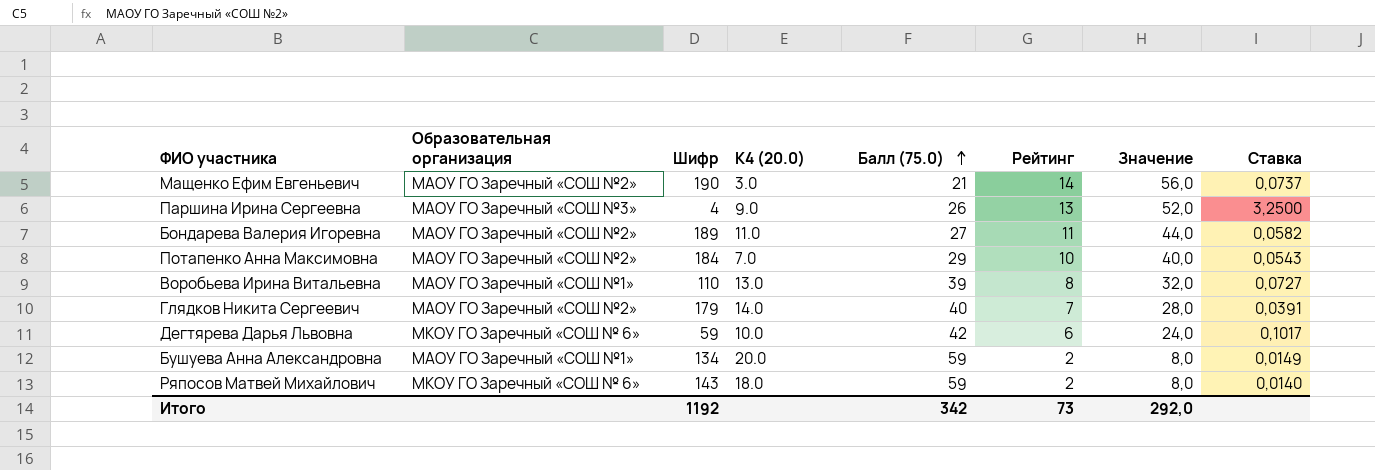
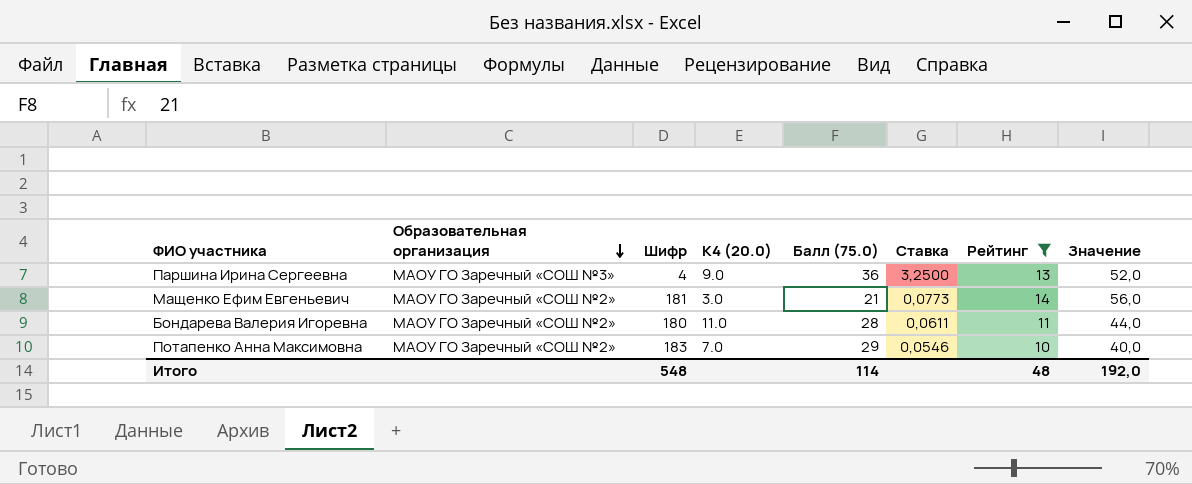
filter: none -> Рейтинг >= 10
row order: Балл (75.0) ascending -> Образовательная организация descending
column Ставка | position: 8 -> 6
Паршина Ирина Сергеевна | Балл (75.0): 26 -> 36
Мащенко Ефим Евгеньевич | Шифр: 190 -> 181
Мащенко Ефим Евгеньевич | Ставка: 0,0737 -> 0,0773
Бондарева Валерия Игоревна | Шифр: 189 -> 180
Бондарева Валерия Игоревна | Балл (75.0): 27 -> 28
Бондарева Валерия Игоревна | Ставка: 0,0582 -> 0,0611
Потапенко Анна Максимовна | Шифр: 184 -> 183
Потапенко Анна Максимовна | Ставка: 0,0543 -> 0,0546
Итого | Шифр: 1192 -> 548
Итого | Балл (75.0): 342 -> 114
Итого | Рейтинг: 73 -> 48
Итого | Значение: 292,0 -> 192,0

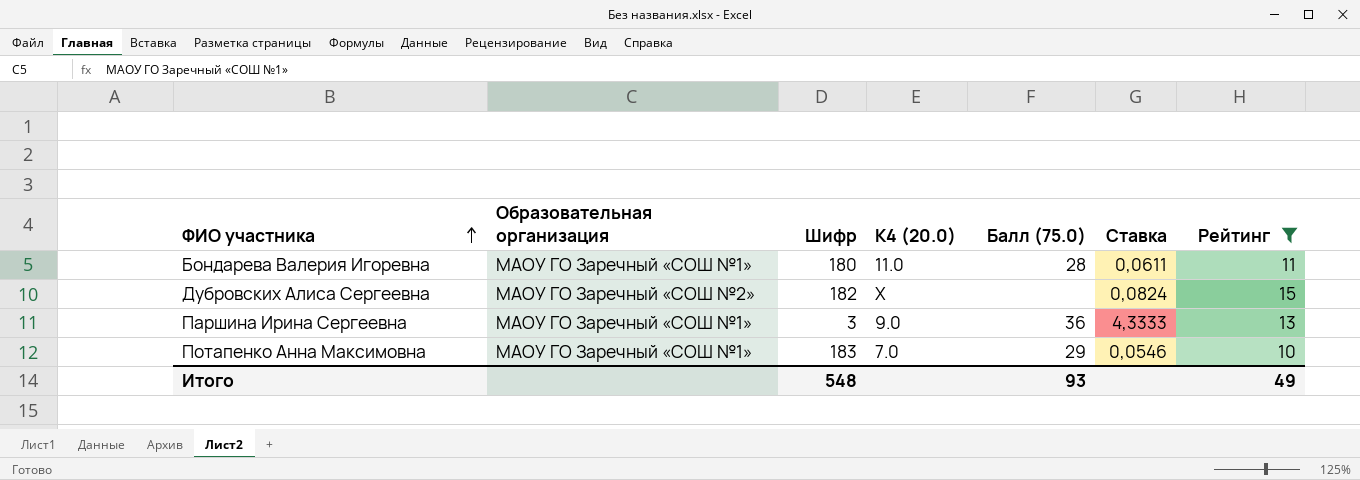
row order: Образовательная организация descending -> ФИО участника ascending
column Значение | formula: [Рейтинг] * 4 -> none
row Мащенко Ефим Евгеньевич: МАОУ ГО Заречный «СОШ №2» | 181 | 3.0 | 21 | 0,0773 | 14 | 56,0 -> none
Бондарева Валерия Игоревна | Образовательная организация: МАОУ ГО Заречный «СОШ №2» -> МАОУ ГО Заречный «СОШ №1»
row Дубровских Алиса Сергеевна: none -> МАОУ ГО Заречный «СОШ №2» | 182 | X | none | 0,0824 | 15
Паршина Ирина Сергеевна | Образовательная организация: МАОУ ГО Заречный «СОШ №3» -> МАОУ ГО Заречный «СОШ №1»
Паршина Ирина Сергеевна | Шифр: 4 -> 3
Паршина Ирина Сергеевна | Ставка: 3,2500 -> 4,3333
Потапенко Анна Максимовна | Образовательная организация: МАОУ ГО Заречный «СОШ №2» -> МАОУ ГО Заречный «СОШ №1»
Итого | Балл (75.0): 114 -> 93
Итого | Рейтинг: 48 -> 49

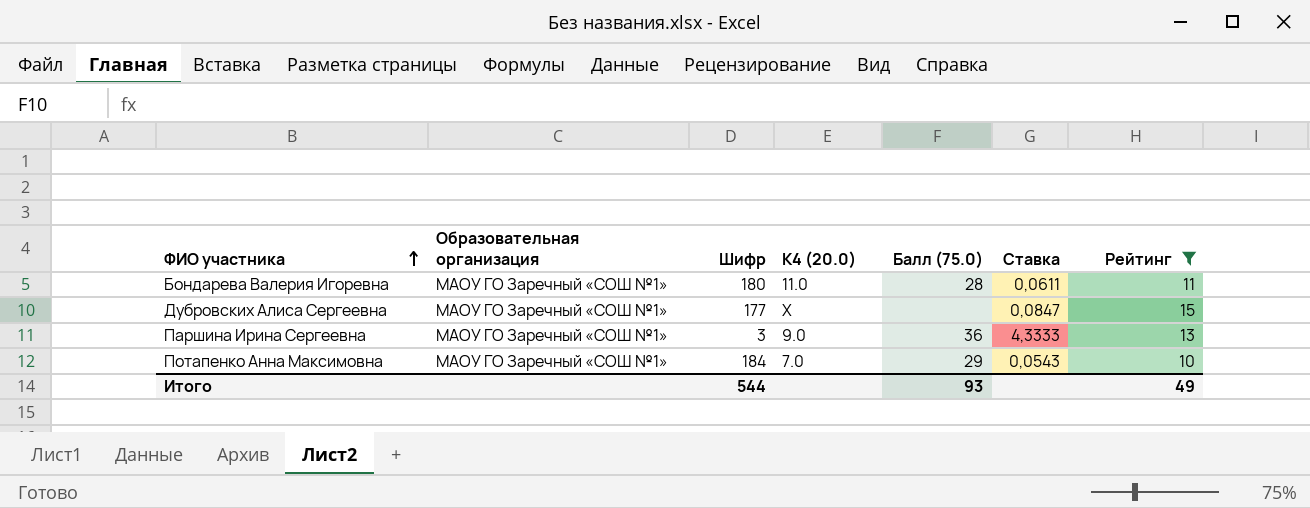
Дубровских Алиса Сергеевна | Образовательная организация: МАОУ ГО Заречный «СОШ №2» -> МАОУ ГО Заречный «СОШ №1»
Дубровских Алиса Сергеевна | Шифр: 182 -> 177
Дубровских Алиса Сергеевна | Ставка: 0,0824 -> 0,0847
Потапенко Анна Максимовна | Шифр: 183 -> 184
Потапенко Анна Максимовна | Ставка: 0,0546 -> 0,0543
Итого | Шифр: 548 -> 544

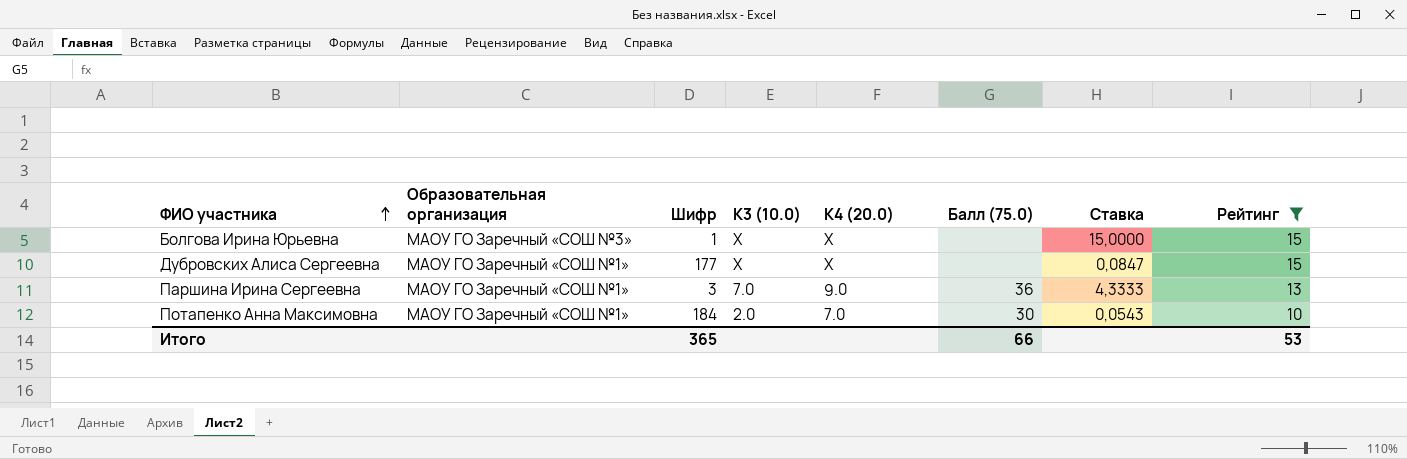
column К3 (10.0) | position: none -> 4
row Бондарева Валерия Игоревна: МАОУ ГО Заречный «СОШ №1» | 180 | 11.0 | 28 | 0,0611 | 11 -> none
row Болгова Ирина Юрьевна: none -> МАОУ ГО Заречный «СОШ №3» | 1 | X | X | none | 15,0000 | 15
Потапенко Анна Максимовна | Балл (75.0): 29 -> 30
Итого | Шифр: 544 -> 365
Итого | Балл (75.0): 93 -> 66
Итого | Рейтинг: 49 -> 53

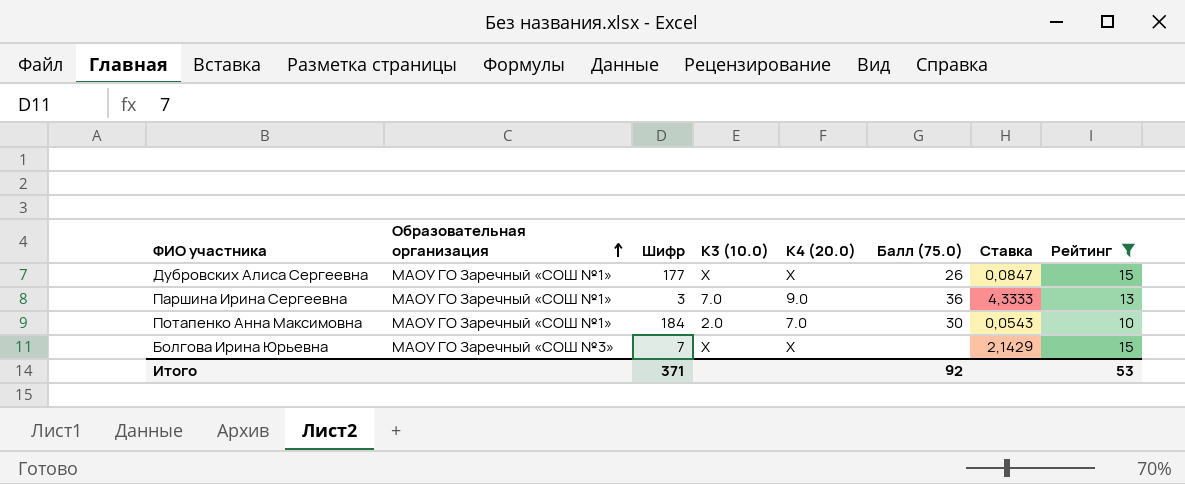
row order: ФИО участника ascending -> Образовательная организация ascending
Дубровских Алиса Сергеевна | Балл (75.0): none -> 26
Болгова Ирина Юрьевна | Шифр: 1 -> 7
Болгова Ирина Юрьевна | Ставка: 15,0000 -> 2,1429
Итого | Шифр: 365 -> 371
Итого | Балл (75.0): 66 -> 92

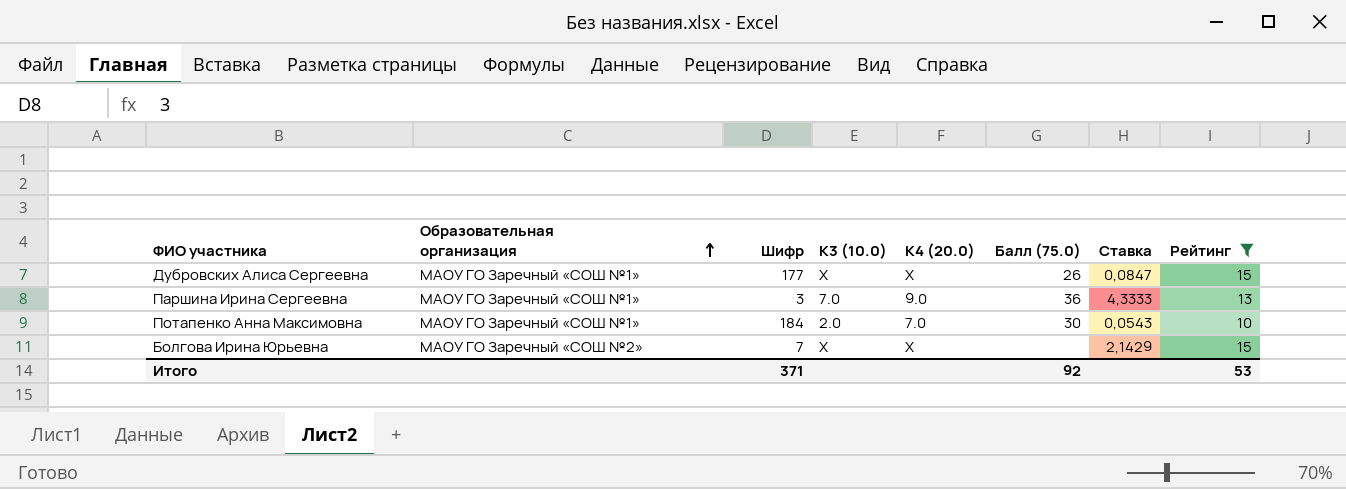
Болгова Ирина Юрьевна | Образовательная организация: МАОУ ГО Заречный «СОШ №3» -> МАОУ ГО Заречный «СОШ №2»

